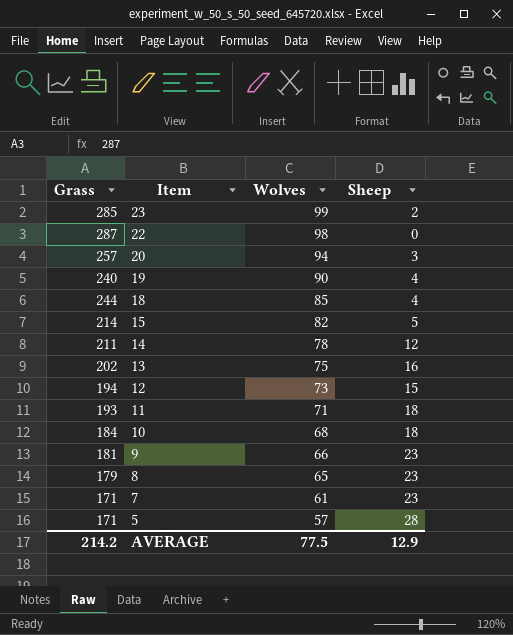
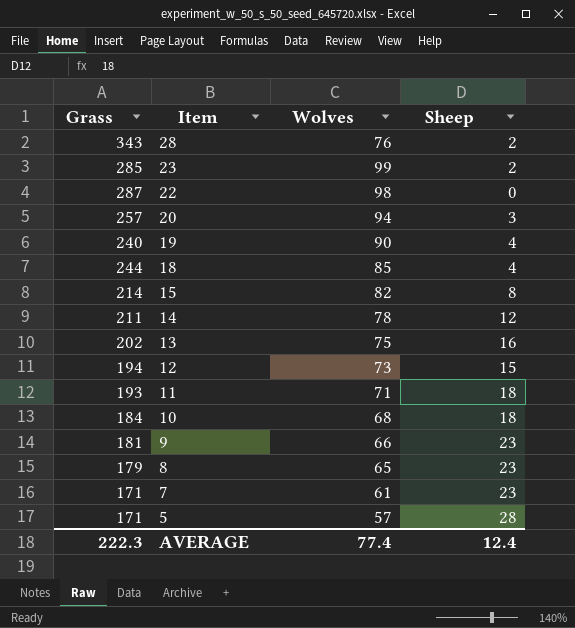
row 28: none -> 343 | 76 | 2
15 | Sheep: 5 -> 8
AVERAGE | Grass: 214.2 -> 222.3
AVERAGE | Wolves: 77.5 -> 77.4
AVERAGE | Sheep: 12.9 -> 12.4

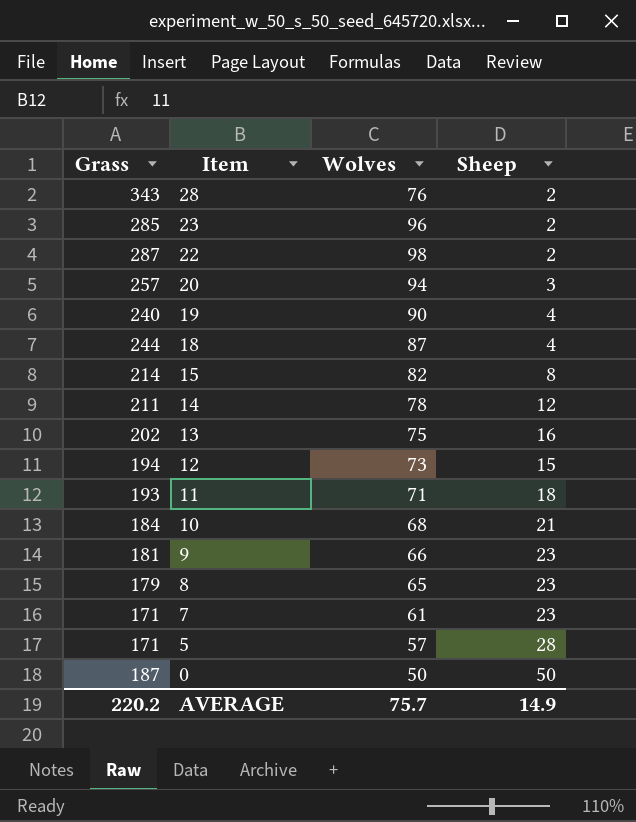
23 | Wolves: 99 -> 96
22 | Sheep: 0 -> 2
18 | Wolves: 85 -> 87
10 | Sheep: 18 -> 21
row 0: none -> 187 | 50 | 50
AVERAGE | Grass: 222.3 -> 220.2
AVERAGE | Wolves: 77.4 -> 75.7
AVERAGE | Sheep: 12.4 -> 14.9

